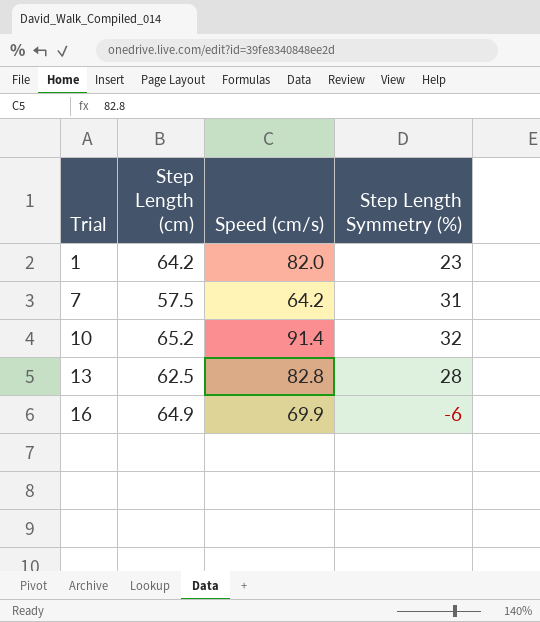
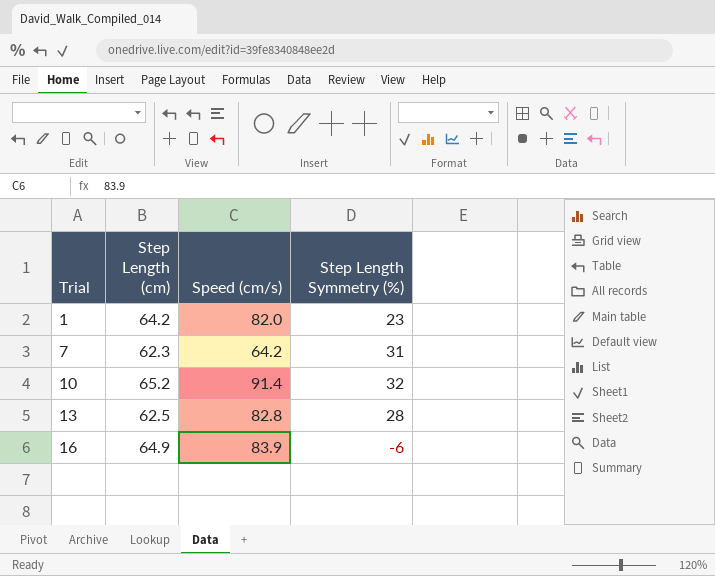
7 | Step Length (cm): 57.5 -> 62.3
16 | Speed (cm/s): 69.9 -> 83.9

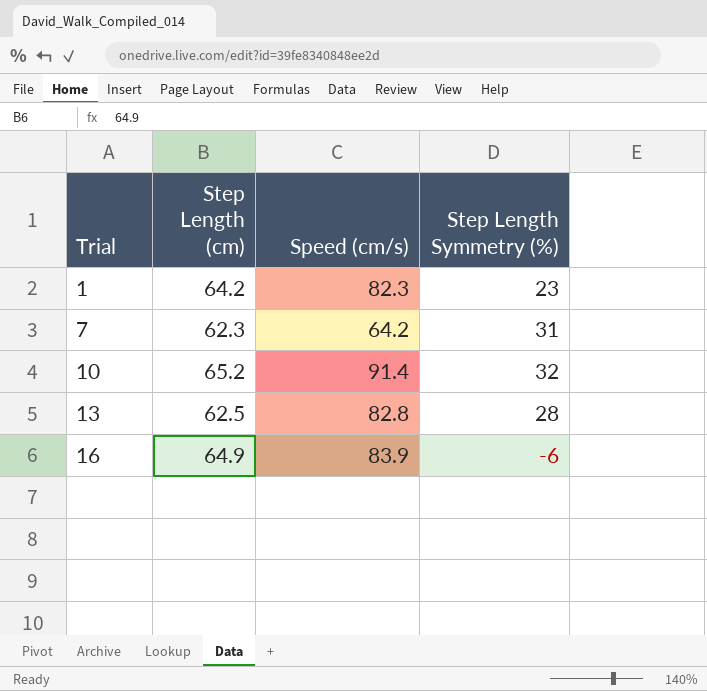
1 | Speed (cm/s): 82.0 -> 82.3

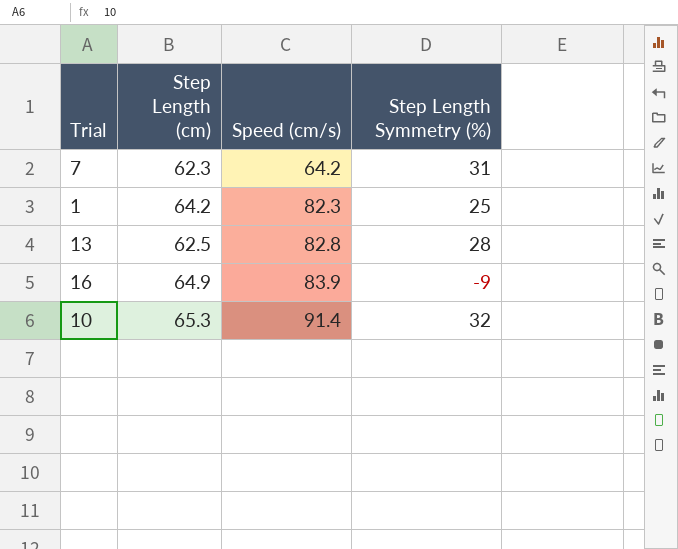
row order: Trial ascending -> Speed (cm/s) ascending
1 | Step Length Symmetry (%): 23 -> 25
16 | Step Length Symmetry (%): -6 -> -9
10 | Step Length (cm): 65.2 -> 65.3

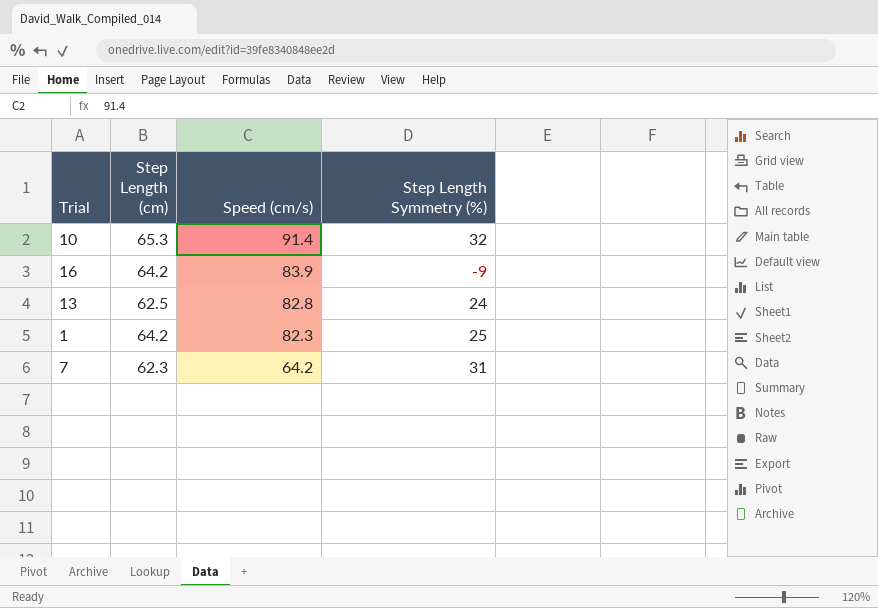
row order: Speed (cm/s) ascending -> Speed (cm/s) descending
16 | Step Length (cm): 64.9 -> 64.2
13 | Step Length Symmetry (%): 28 -> 24

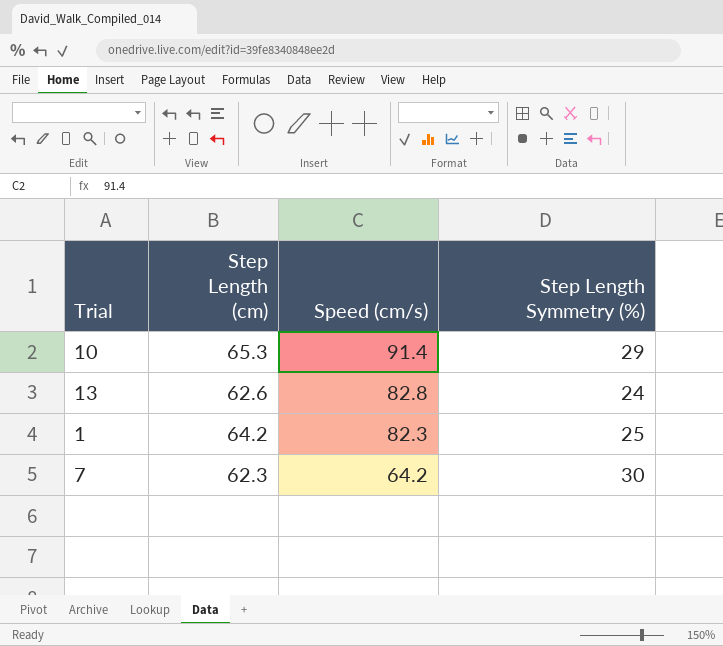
row 16: 64.2 | 83.9 | -9 -> none
10 | Step Length Symmetry (%): 32 -> 29
13 | Step Length (cm): 62.5 -> 62.6
7 | Step Length Symmetry (%): 31 -> 30

